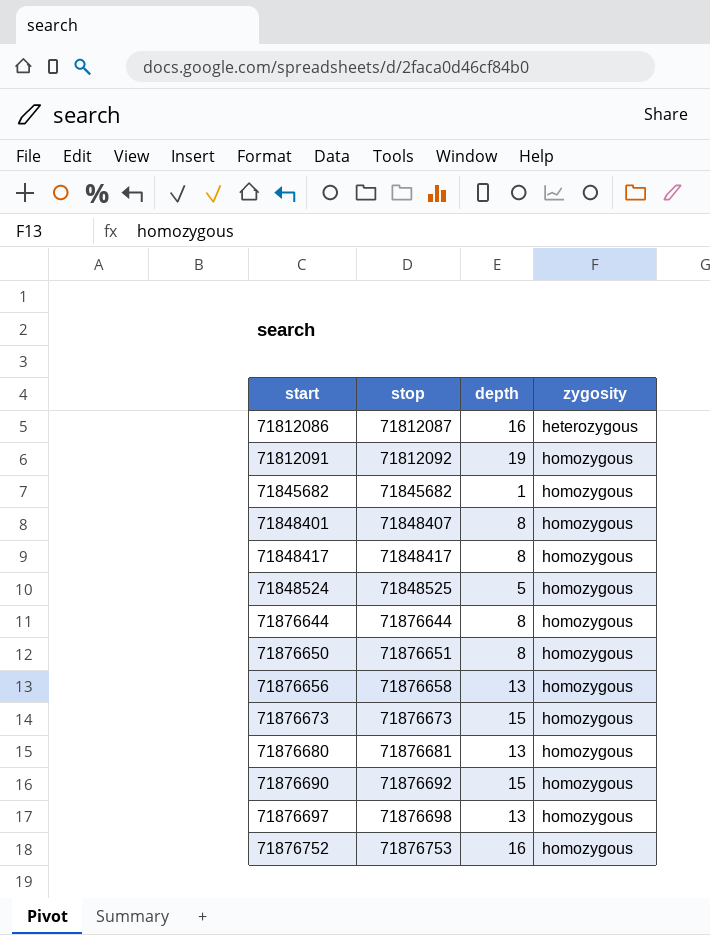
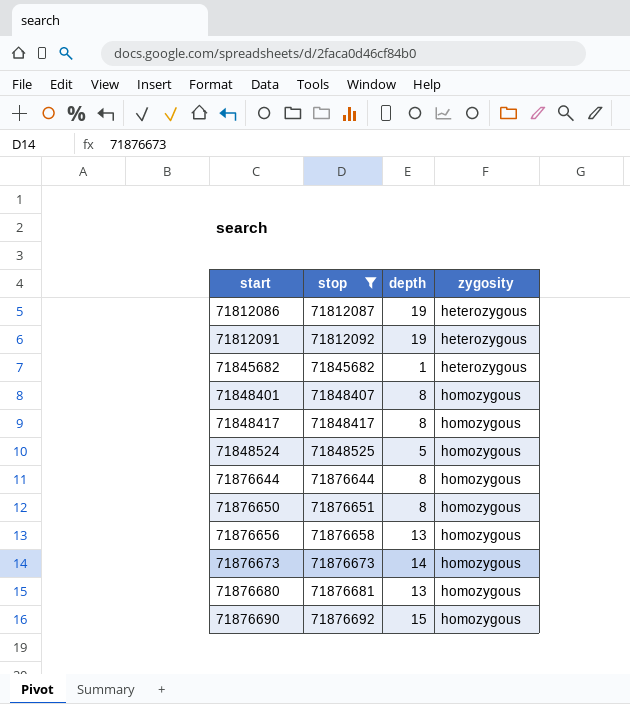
filter: none -> stop <= 71876692
71812086 | depth: 16 -> 19
71812091 | zygosity: homozygous -> heterozygous
71845682 | zygosity: homozygous -> heterozygous
71876673 | depth: 15 -> 14

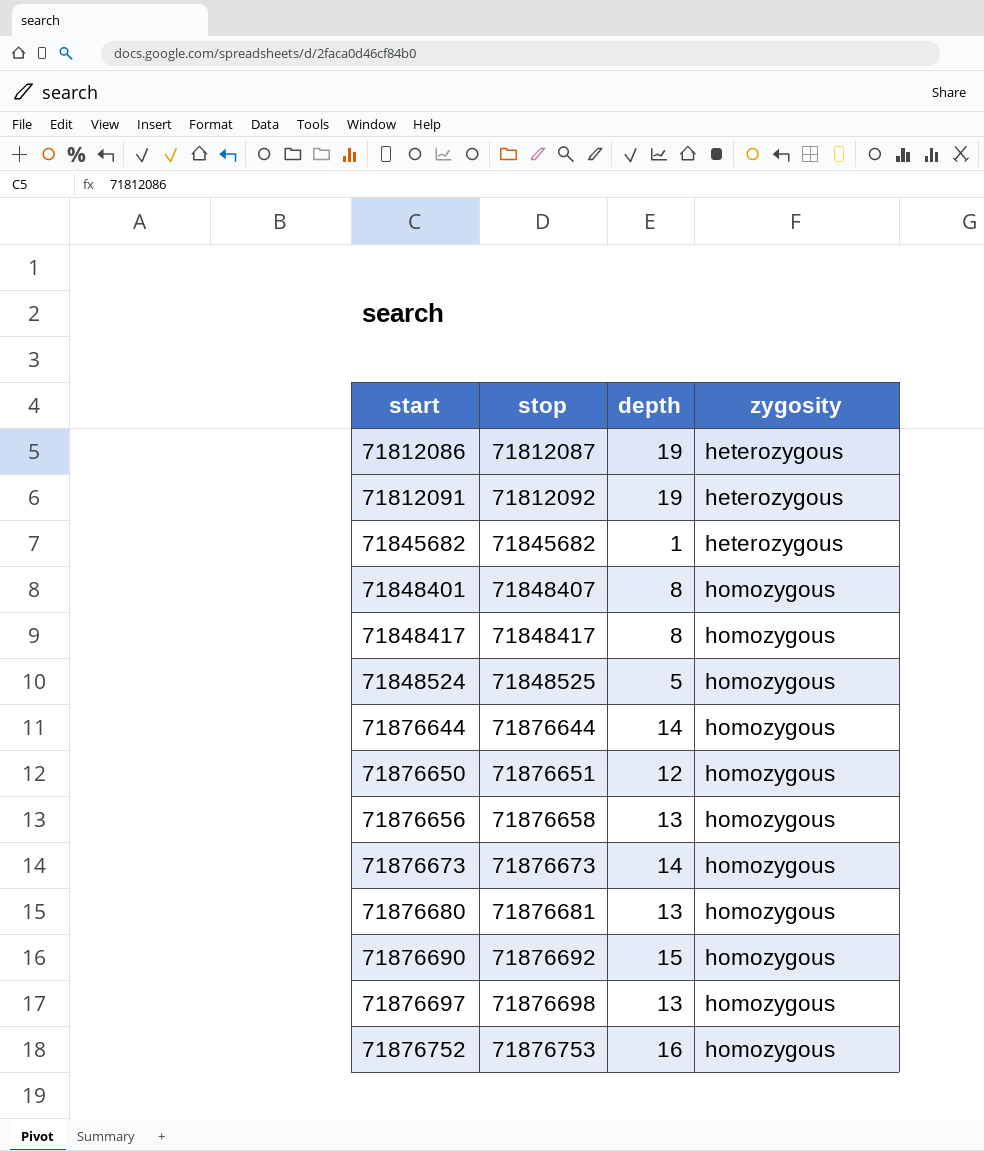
filter: stop <= 71876692 -> none
71876644 | depth: 8 -> 14
71876650 | depth: 8 -> 12

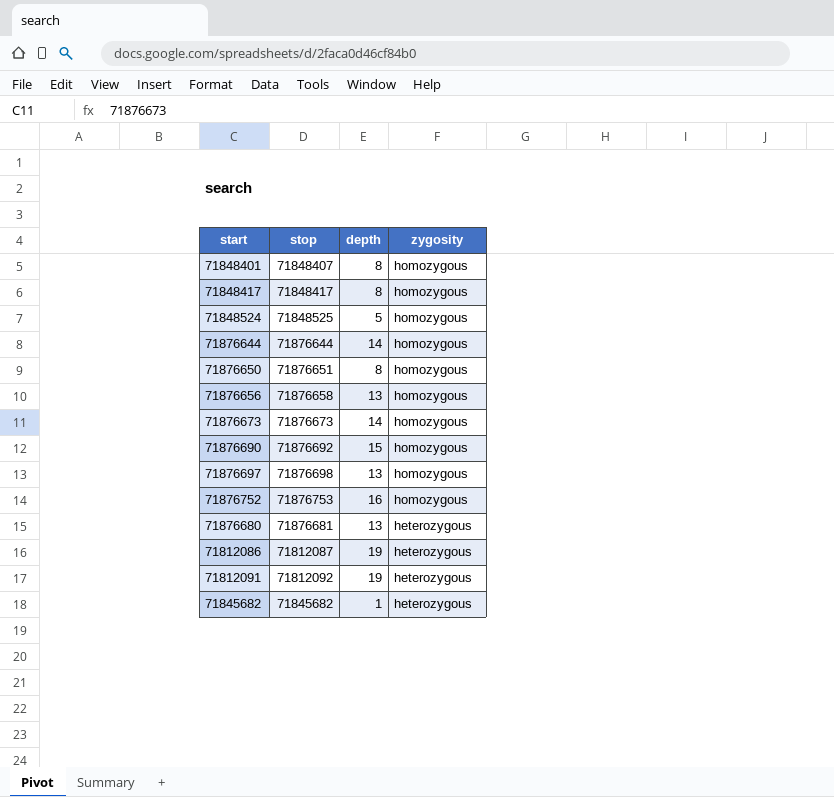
row order: start ascending -> zygosity descending
71876650 | depth: 12 -> 8
71876680 | zygosity: homozygous -> heterozygous

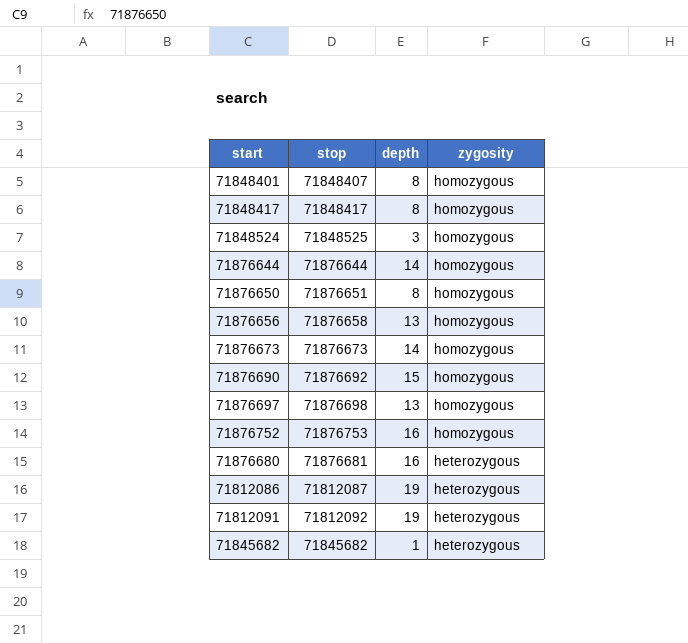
71848524 | depth: 5 -> 3
71876680 | depth: 13 -> 16

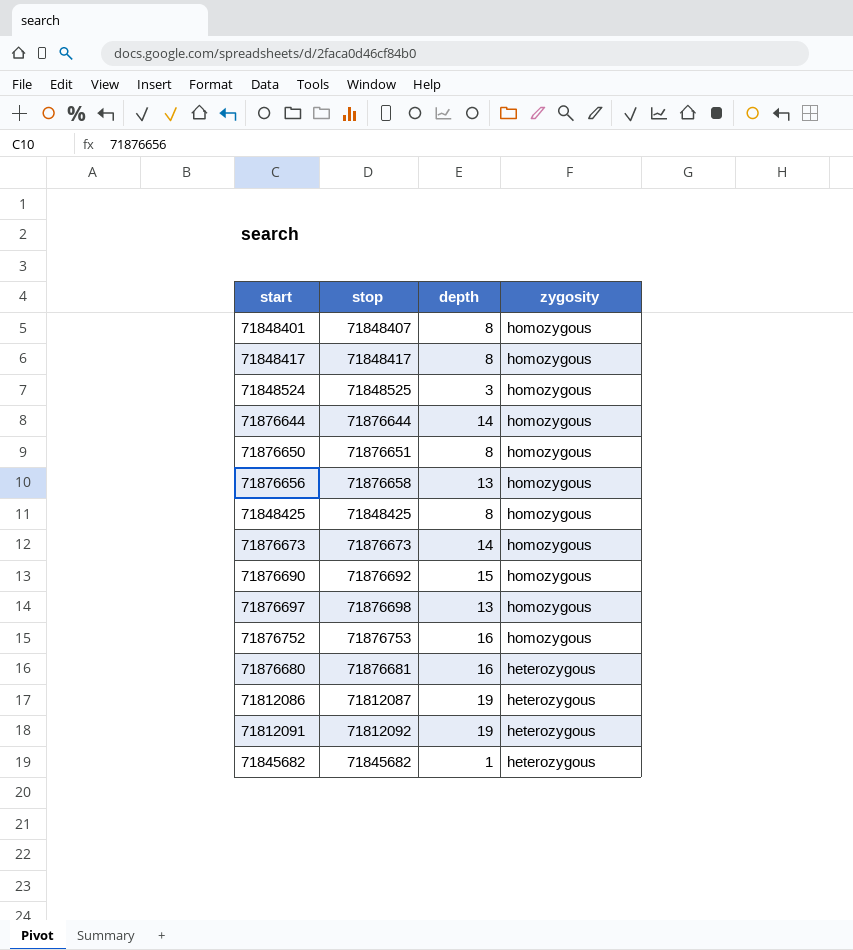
row 71848425: none -> 71848425 | 8 | homozygous

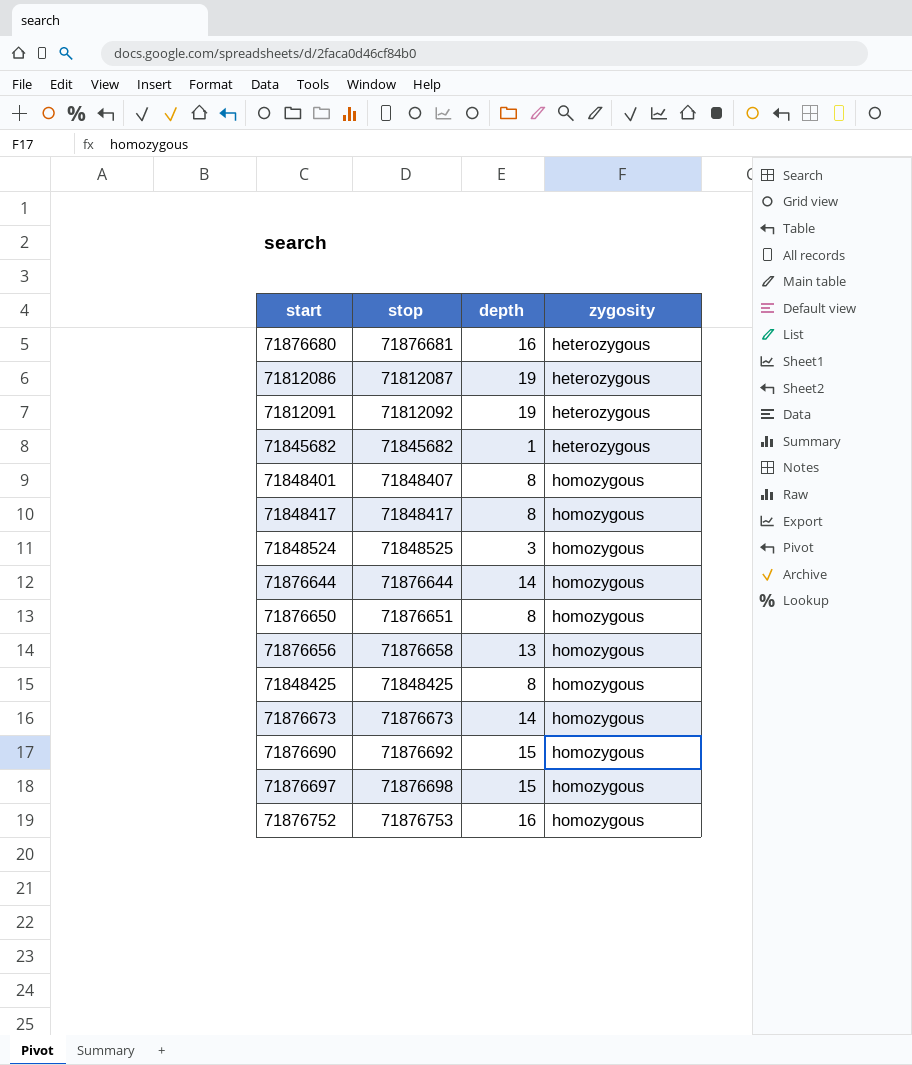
row order: zygosity descending -> zygosity ascending
71876697 | depth: 13 -> 15

